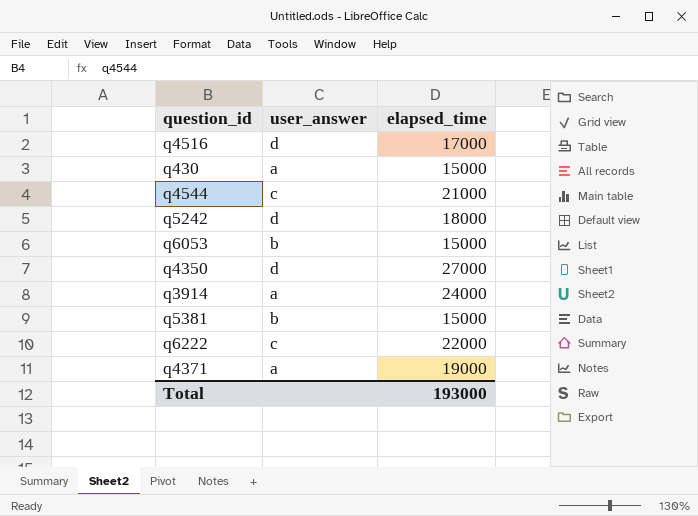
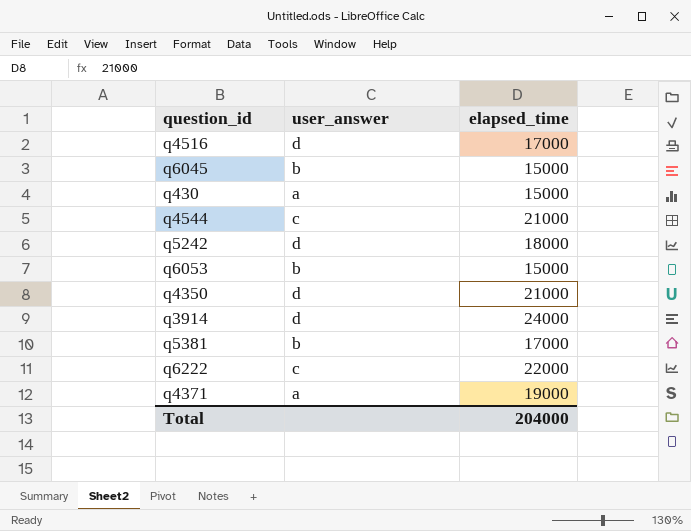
row q6045: none -> b | 15000
q4350 | elapsed_time: 27000 -> 21000
q3914 | user_answer: a -> d
q5381 | elapsed_time: 15000 -> 17000
Total | elapsed_time: 193000 -> 204000

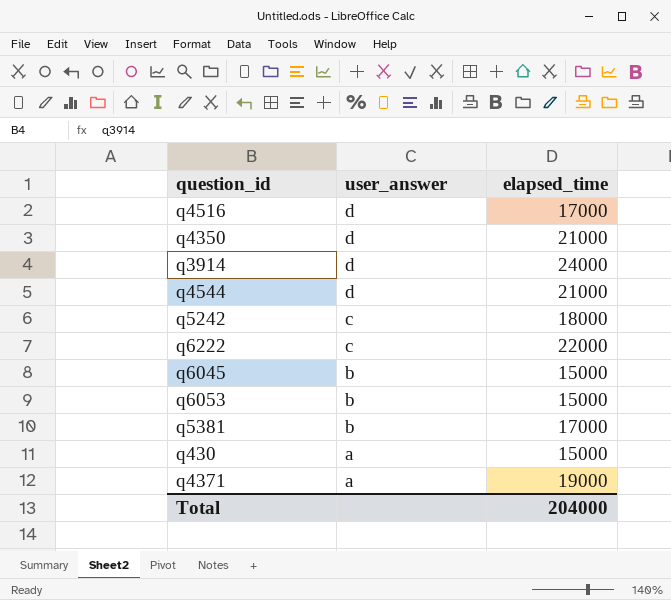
row order: none -> user_answer descending
q4544 | user_answer: c -> d
q5242 | user_answer: d -> c

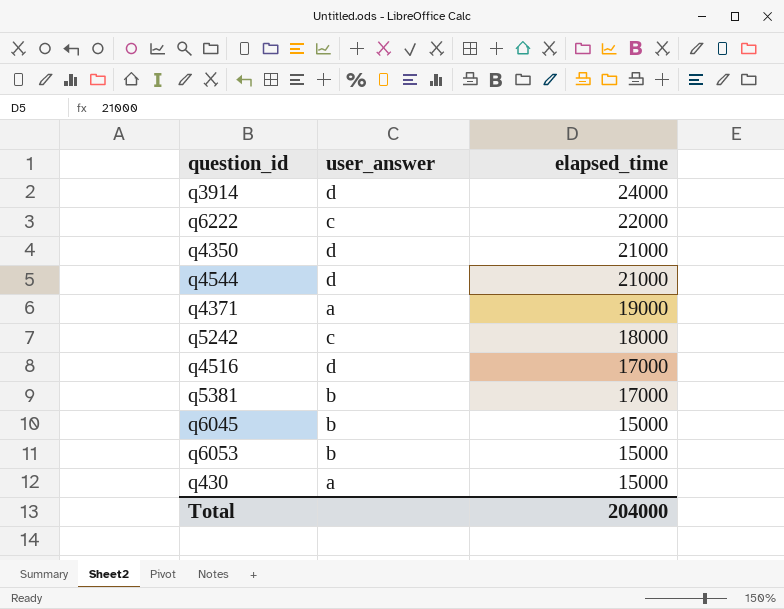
row order: user_answer descending -> elapsed_time descending

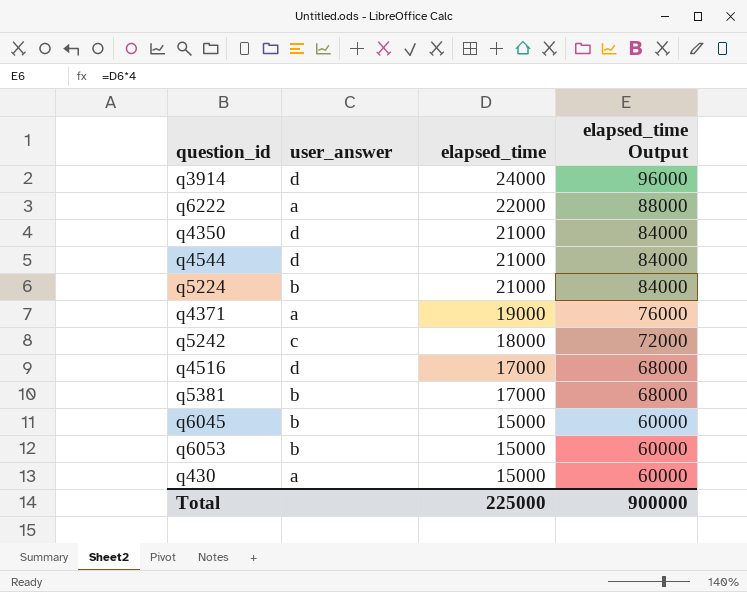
column elapsed_time Output | formula: none -> [elapsed_time] * 4
q6222 | user_answer: c -> a
row q5224: none -> b | 21000 | 84000
Total | elapsed_time: 204000 -> 225000

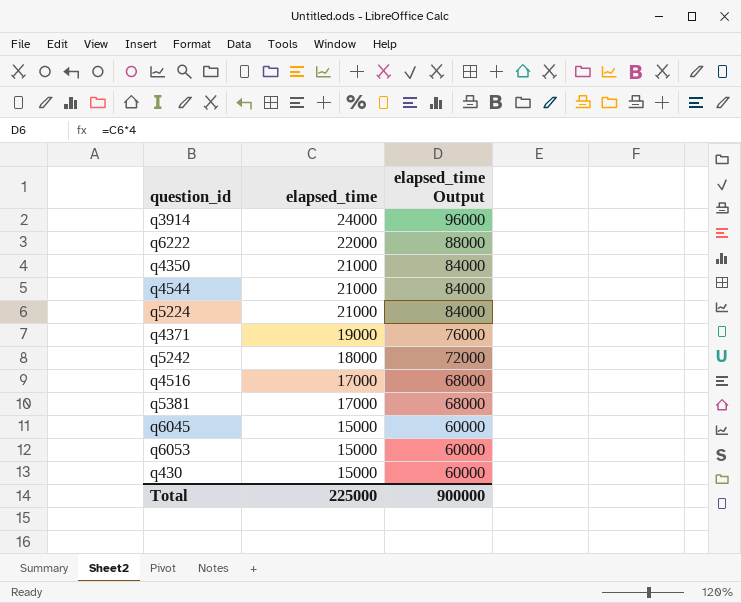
column user_answer | position: 2 -> none

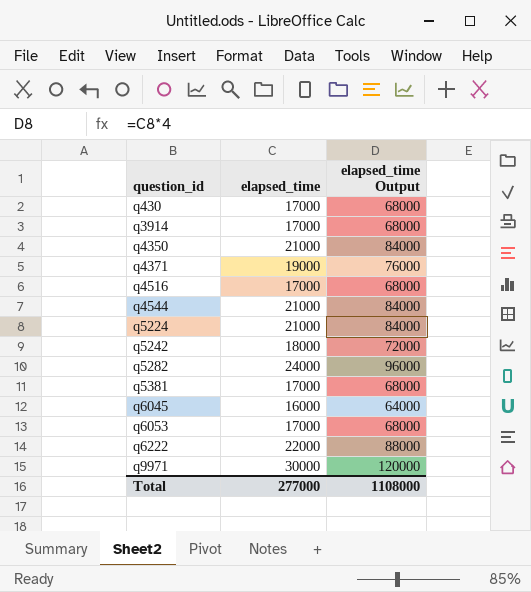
row order: elapsed_time descending -> question_id ascending
q430 | elapsed_time: 15000 -> 17000
q430 | elapsed_time Output: 60000 -> 68000
q3914 | elapsed_time: 24000 -> 17000
q3914 | elapsed_time Output: 96000 -> 68000
row q5282: none -> 24000 | 96000
q6045 | elapsed_time: 15000 -> 16000
q6045 | elapsed_time Output: 60000 -> 64000
q6053 | elapsed_time: 15000 -> 17000
q6053 | elapsed_time Output: 60000 -> 68000
row q9971: none -> 30000 | 120000
Total | elapsed_time: 225000 -> 277000
Total | elapsed_time Output: 900000 -> 1108000

